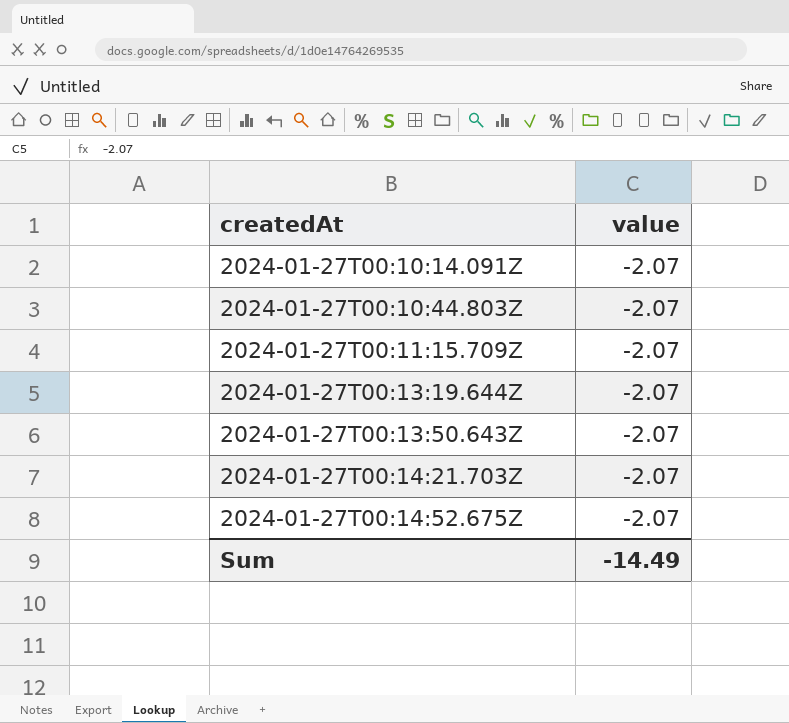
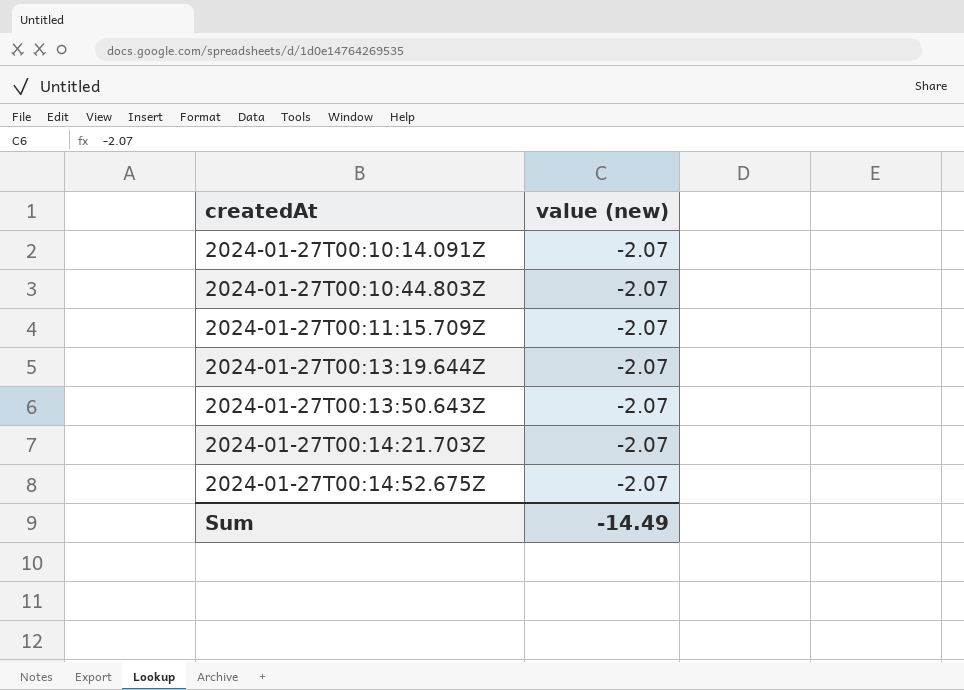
column name: value -> value (new)

